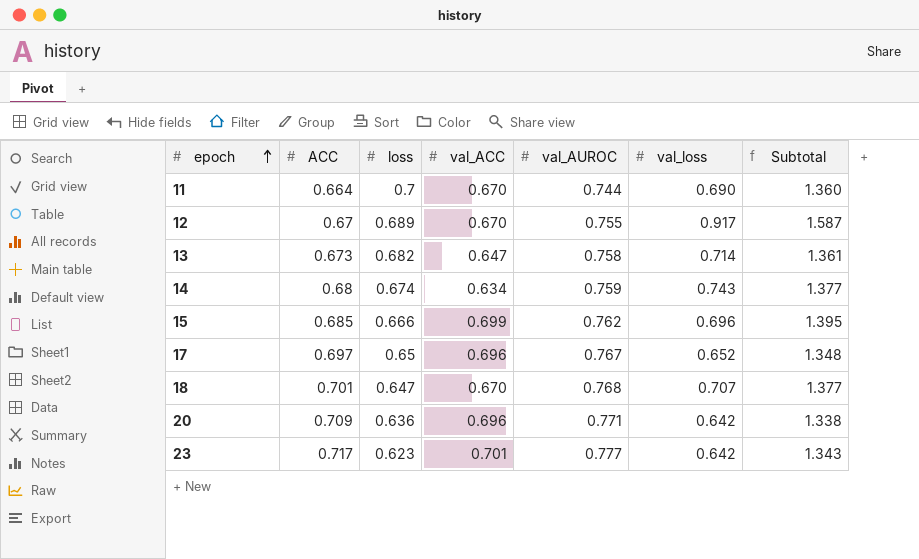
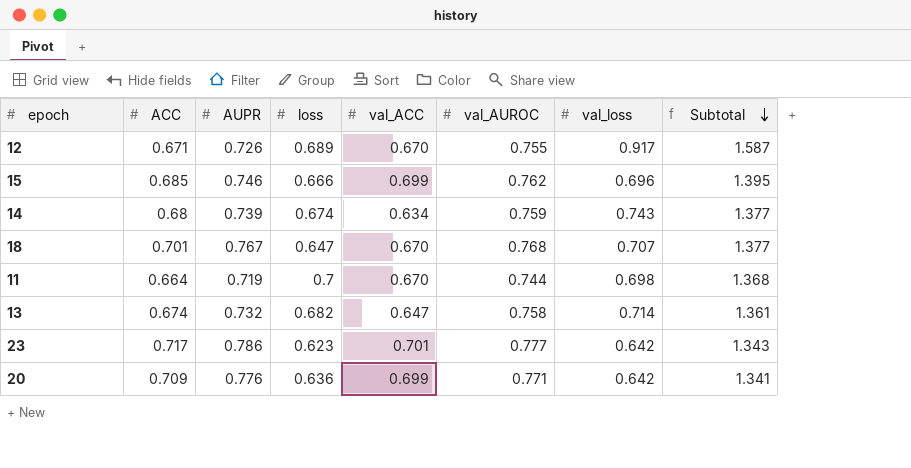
row order: epoch ascending -> Subtotal descending
column AUPR | position: none -> 3
row 17: 0.697 | 0.65 | 0.696 | 0.767 | 0.652 | 1.348 -> none
12 | ACC: 0.67 -> 0.671
11 | val_loss: 0.690 -> 0.698
11 | Subtotal: 1.360 -> 1.368
13 | ACC: 0.673 -> 0.674
20 | val_ACC: 0.696 -> 0.699
20 | Subtotal: 1.338 -> 1.341

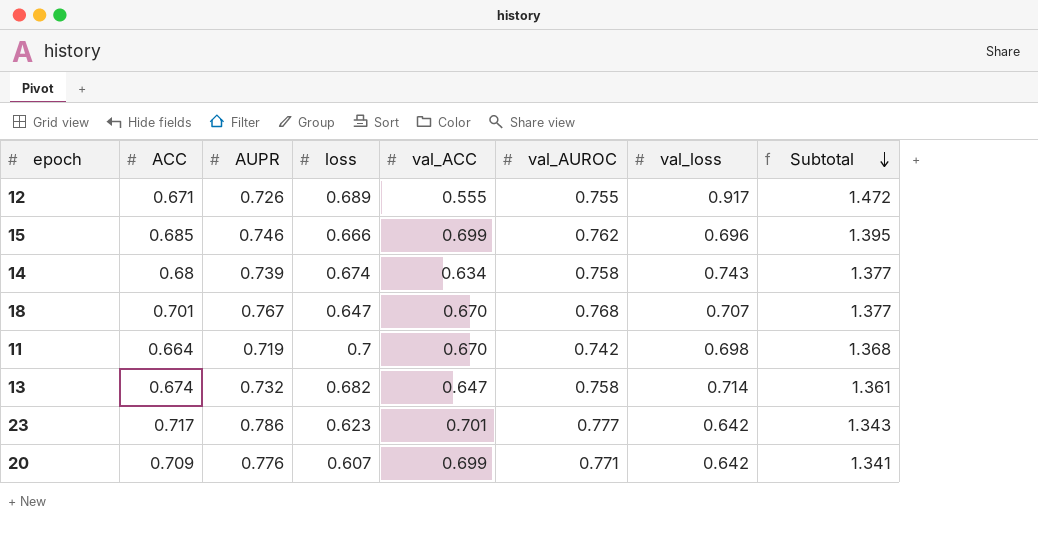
12 | val_ACC: 0.670 -> 0.555
12 | Subtotal: 1.587 -> 1.472
14 | val_AUROC: 0.759 -> 0.758
11 | val_AUROC: 0.744 -> 0.742
20 | loss: 0.636 -> 0.607

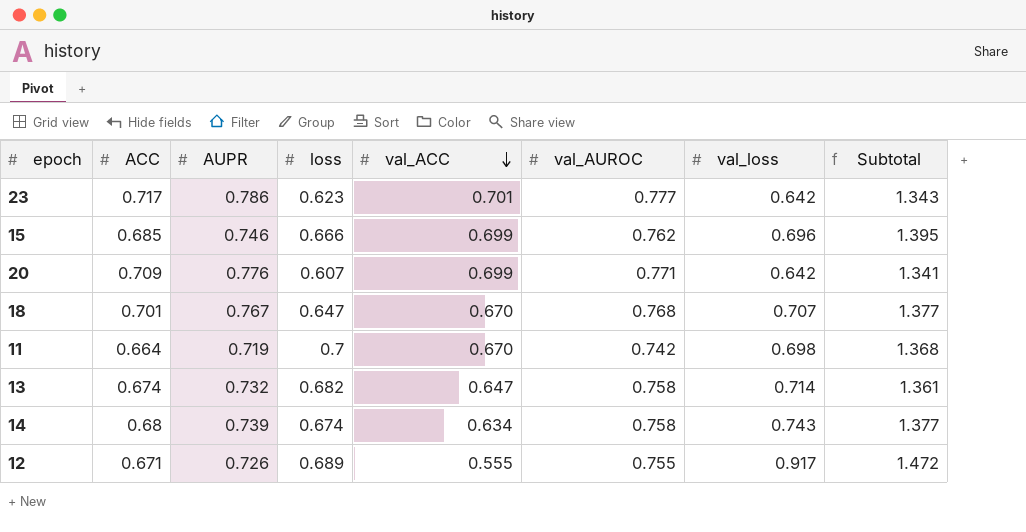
row order: Subtotal descending -> val_ACC descending

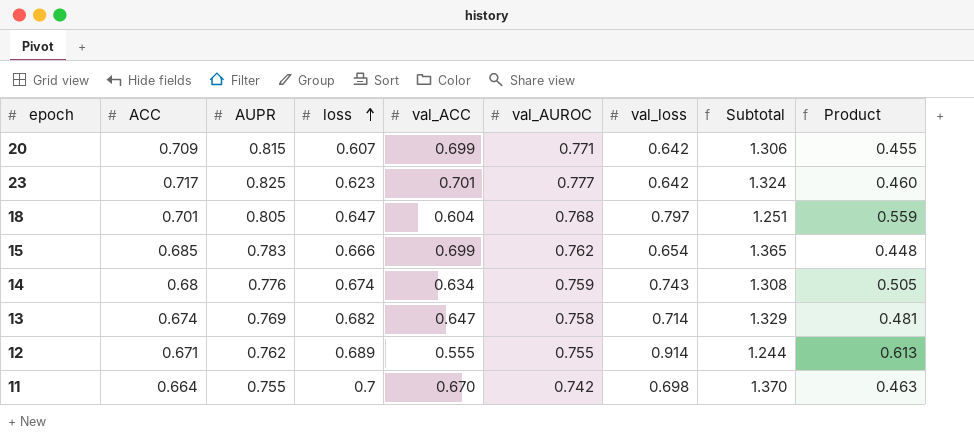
row order: val_ACC descending -> loss ascending
column Subtotal | formula: [val_ACC] + [val_loss] -> [loss] + [val_ACC]
column Product | formula: none -> [ACC] * [val_loss]
20 | AUPR: 0.776 -> 0.815
23 | AUPR: 0.786 -> 0.825
18 | AUPR: 0.767 -> 0.805
18 | val_ACC: 0.670 -> 0.604
18 | val_loss: 0.707 -> 0.797
15 | AUPR: 0.746 -> 0.783
15 | val_loss: 0.696 -> 0.654
14 | AUPR: 0.739 -> 0.776
14 | val_AUROC: 0.758 -> 0.759
13 | AUPR: 0.732 -> 0.769
12 | AUPR: 0.726 -> 0.762
12 | val_loss: 0.917 -> 0.914
11 | AUPR: 0.719 -> 0.755

